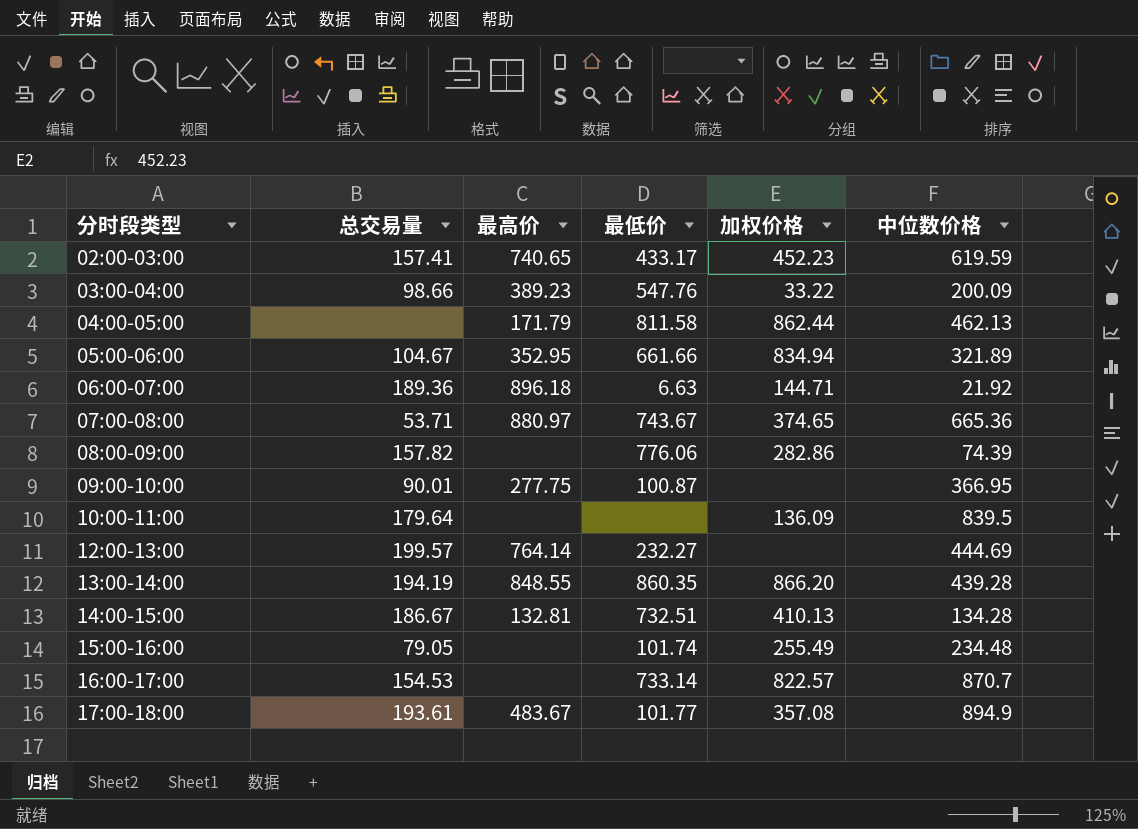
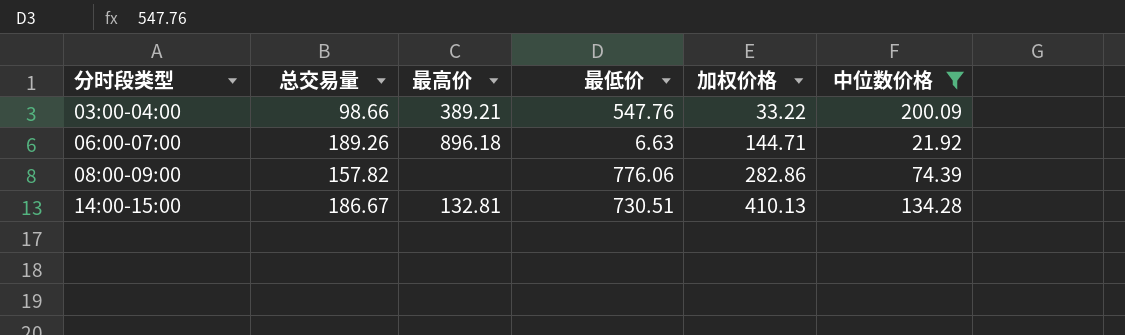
filter: none -> 中位数价格 <= 200.09
03:00-04:00 | 最高价: 389.23 -> 389.21
06:00-07:00 | 总交易量: 189.36 -> 189.26
14:00-15:00 | 最低价: 732.51 -> 730.51

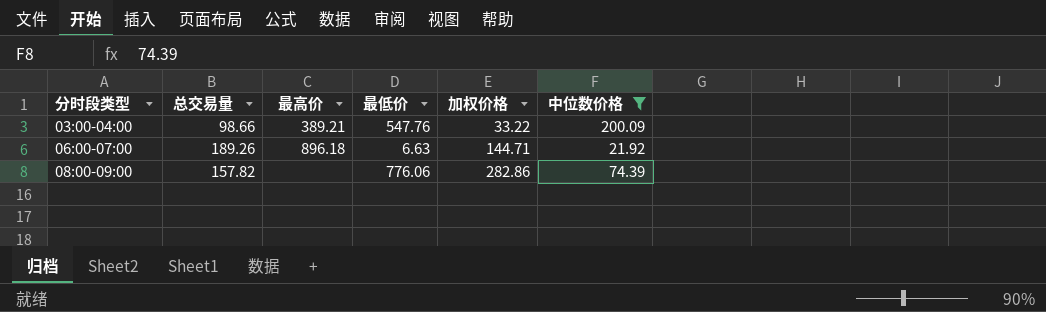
row 14:00-15:00: 186.67 | 132.81 | 730.51 | 410.13 | 134.28 -> none

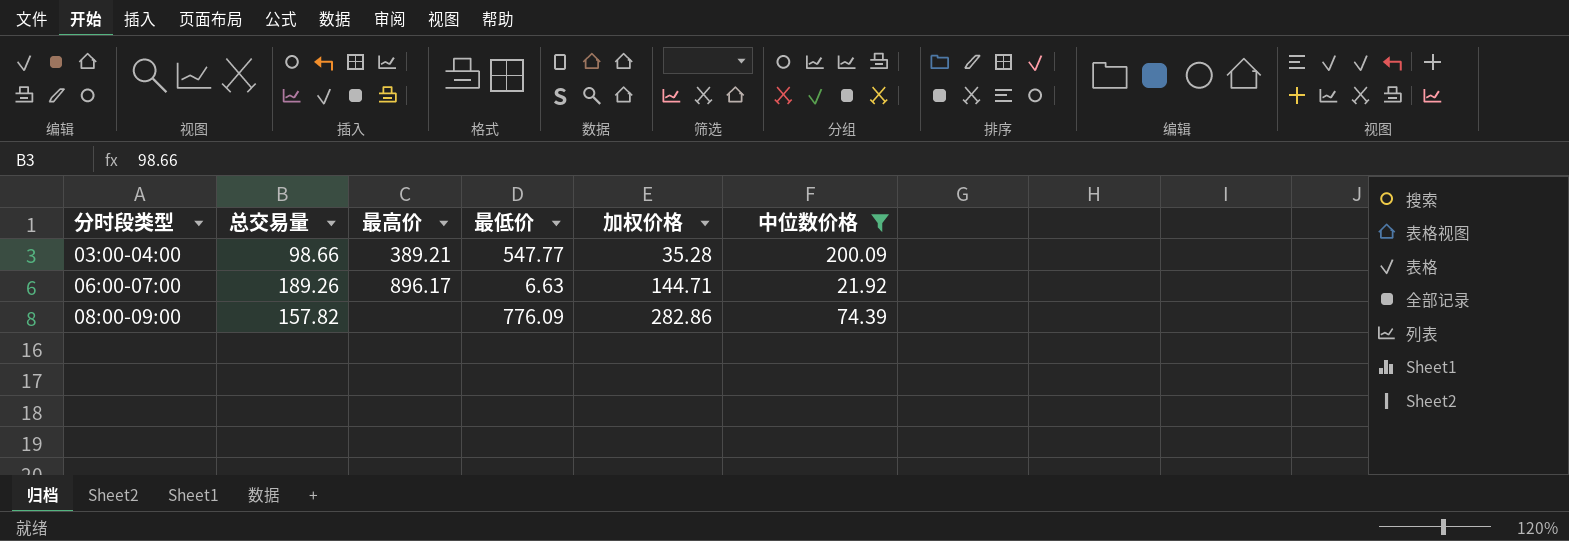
03:00-04:00 | 最低价: 547.76 -> 547.77
03:00-04:00 | 加权价格: 33.22 -> 35.28
06:00-07:00 | 最高价: 896.18 -> 896.17
08:00-09:00 | 最低价: 776.06 -> 776.09

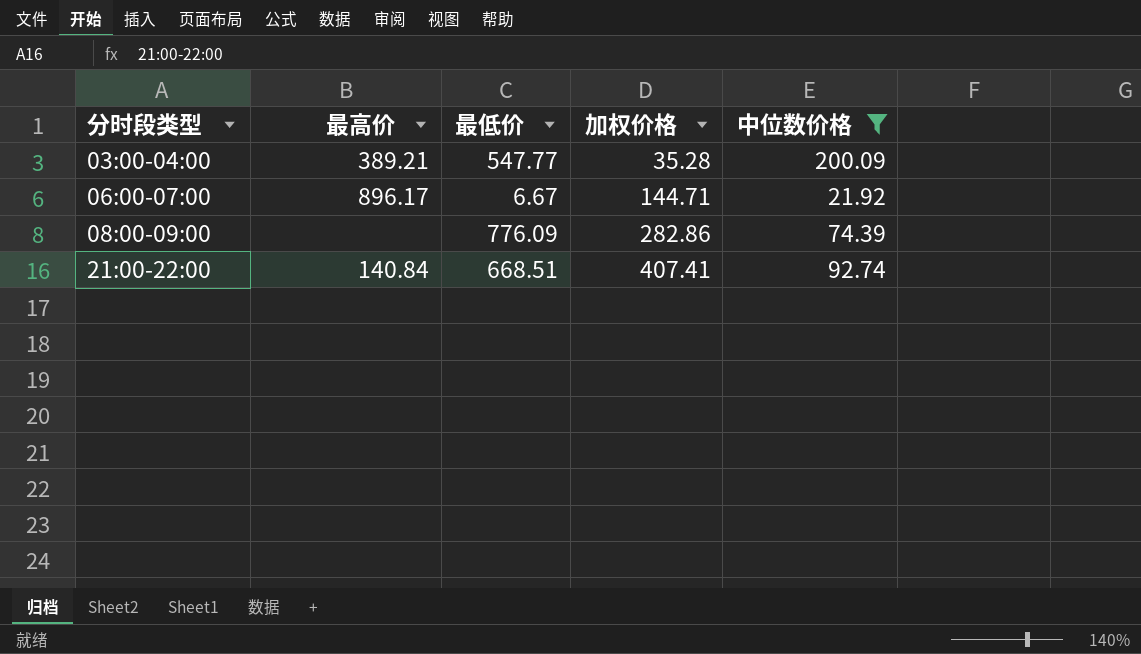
column 总交易量 | position: 2 -> none
06:00-07:00 | 最低价: 6.63 -> 6.67
row 21:00-22:00: none -> 140.84 | 668.51 | 407.41 | 92.74

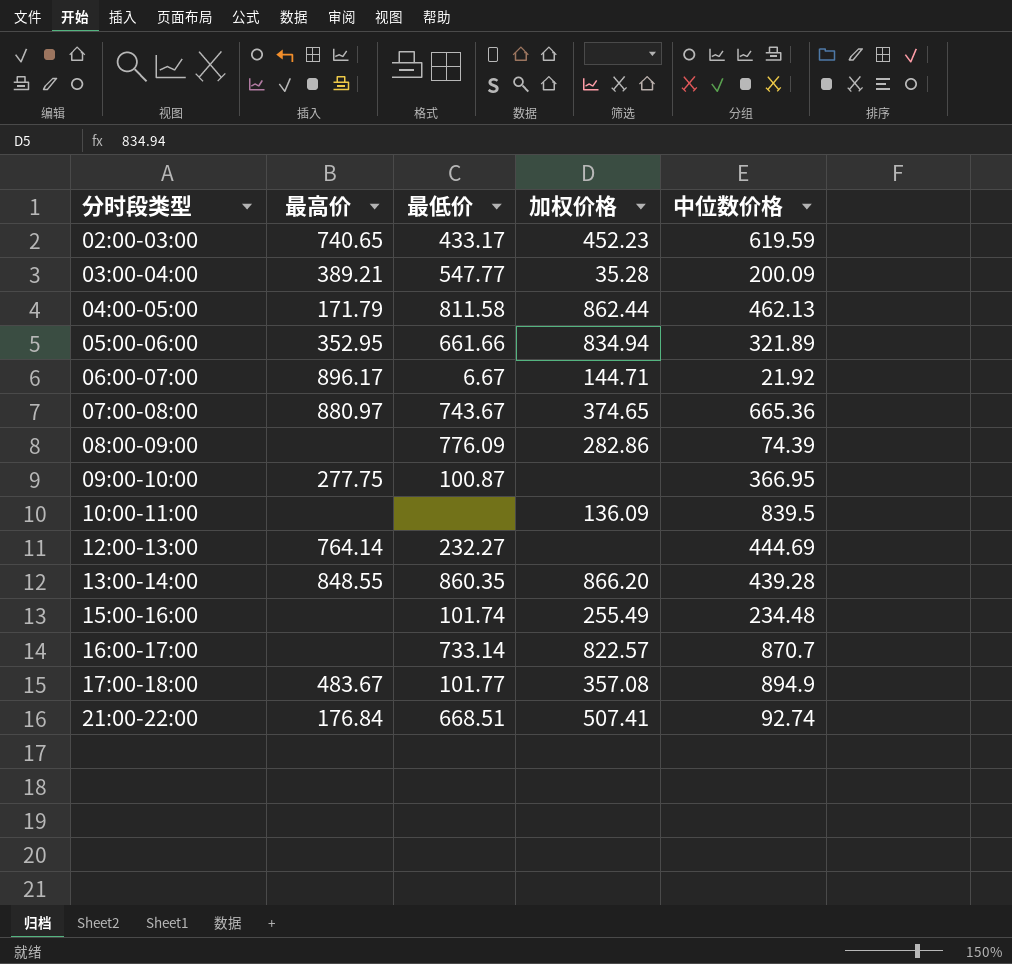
filter: 中位数价格 <= 200.09 -> none
21:00-22:00 | 最高价: 140.84 -> 176.84
21:00-22:00 | 加权价格: 407.41 -> 507.41

